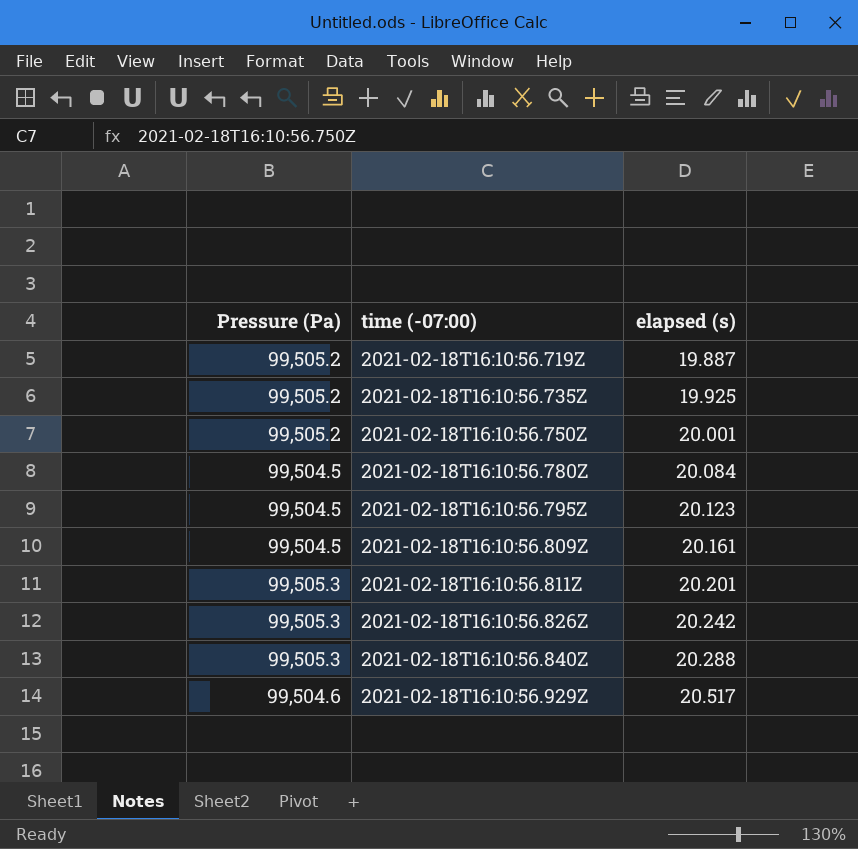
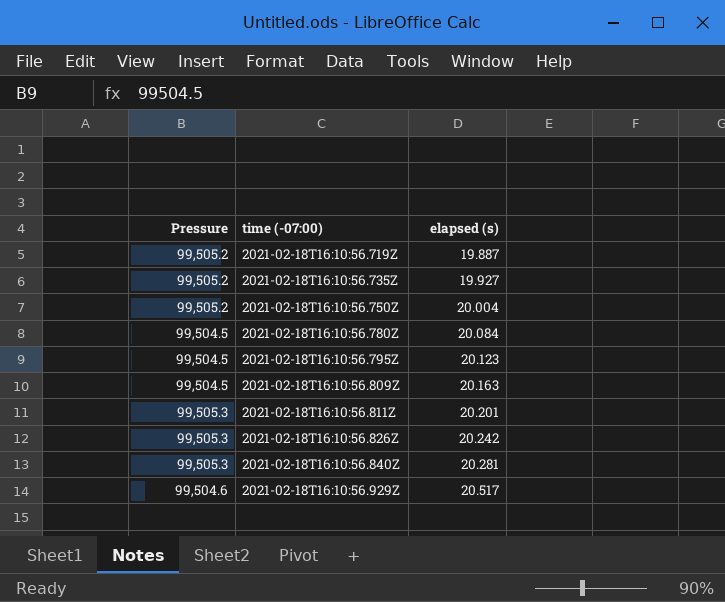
column name: Pressure (Pa) -> Pressure
2021-02-18T16:10:56.735Z | elapsed (s): 19.925 -> 19.927
2021-02-18T16:10:56.750Z | elapsed (s): 20.001 -> 20.004
2021-02-18T16:10:56.809Z | elapsed (s): 20.161 -> 20.163
2021-02-18T16:10:56.840Z | elapsed (s): 20.288 -> 20.281

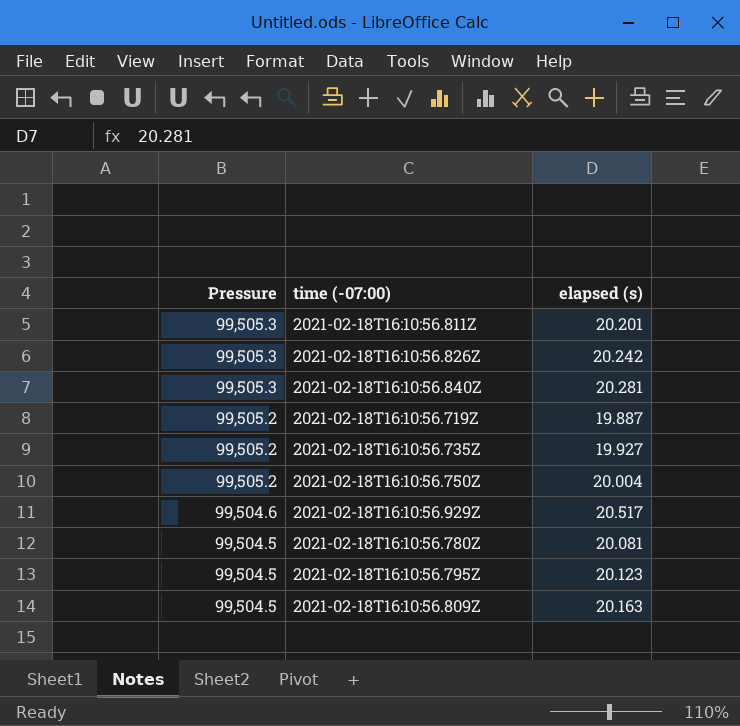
row order: time (-07:00) ascending -> Pressure descending
2021-02-18T16:10:56.780Z | elapsed (s): 20.084 -> 20.081

